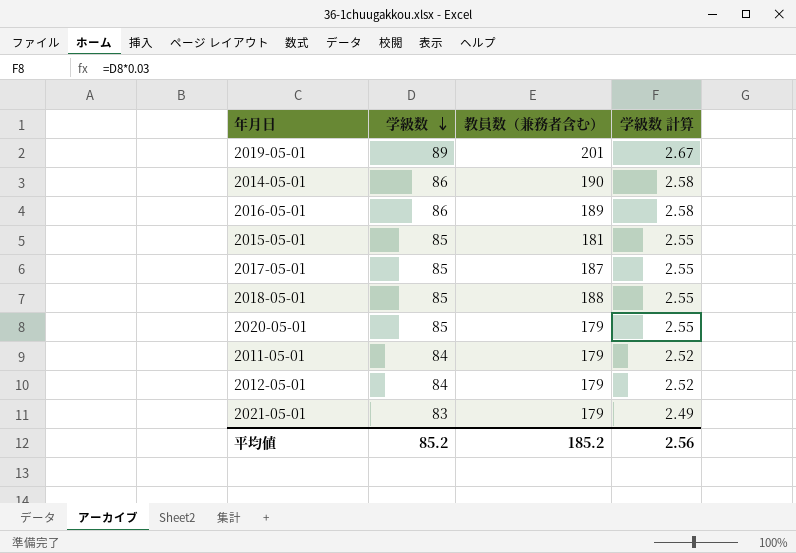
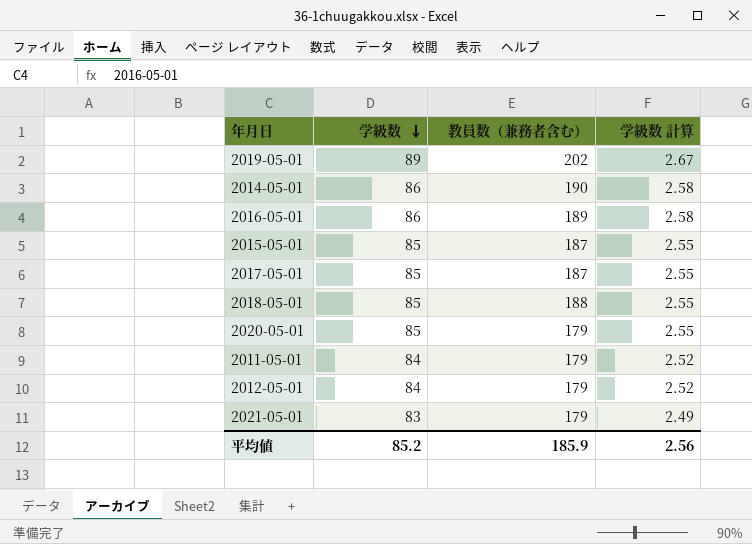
2019-05-01 | 教員数（兼務者含む）: 201 -> 202
2015-05-01 | 教員数（兼務者含む）: 181 -> 187
平均値 | 教員数（兼務者含む）: 185.2 -> 185.9

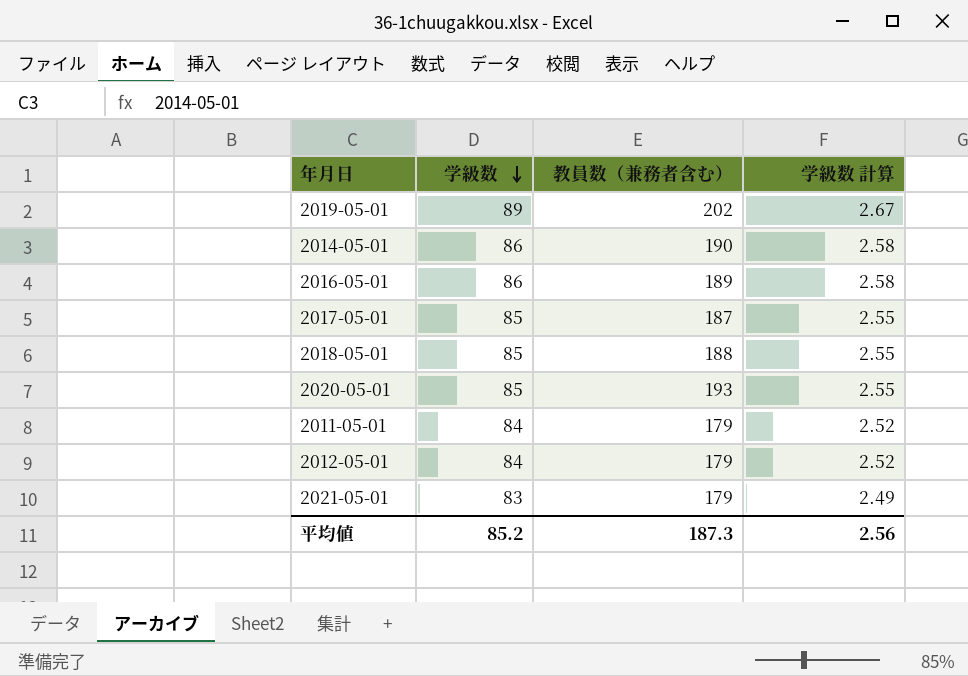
row 2015-05-01: 85 | 187 | 2.55 -> none
2020-05-01 | 教員数（兼務者含む）: 179 -> 193
平均値 | 教員数（兼務者含む）: 185.9 -> 187.3

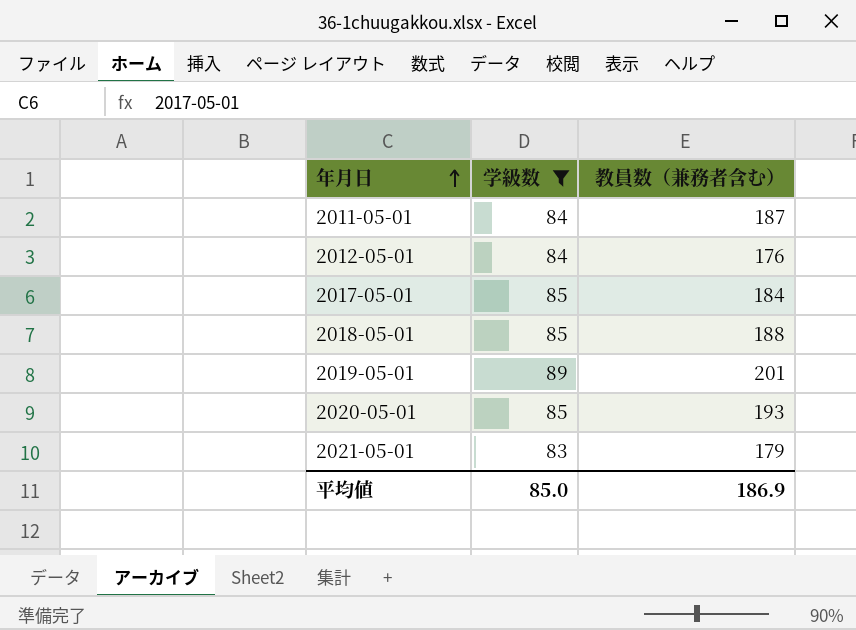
filter: none -> 学級数 != 86
row order: 学級数 descending -> 年月日 ascending
column 学級数 計算 | formula: [学級数] * 0.03 -> none
2011-05-01 | 教員数（兼務者含む）: 179 -> 187
2012-05-01 | 教員数（兼務者含む）: 179 -> 176
2017-05-01 | 教員数（兼務者含む）: 187 -> 184
2019-05-01 | 教員数（兼務者含む）: 202 -> 201
平均値 | 学級数: 85.2 -> 85.0
平均値 | 教員数（兼務者含む）: 187.3 -> 186.9

